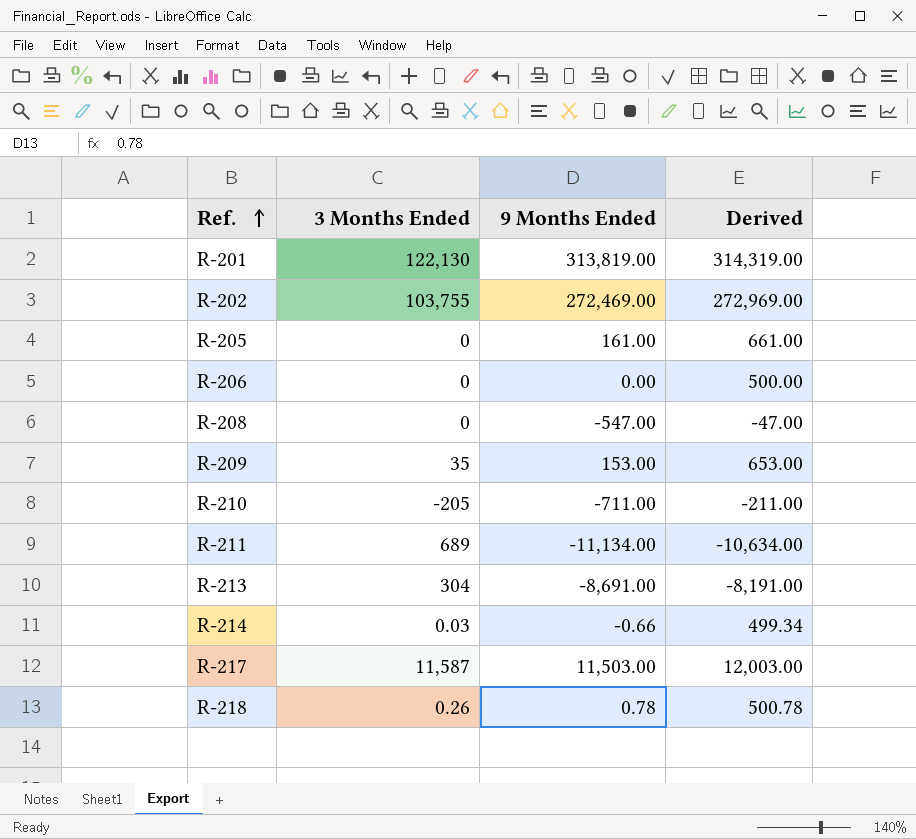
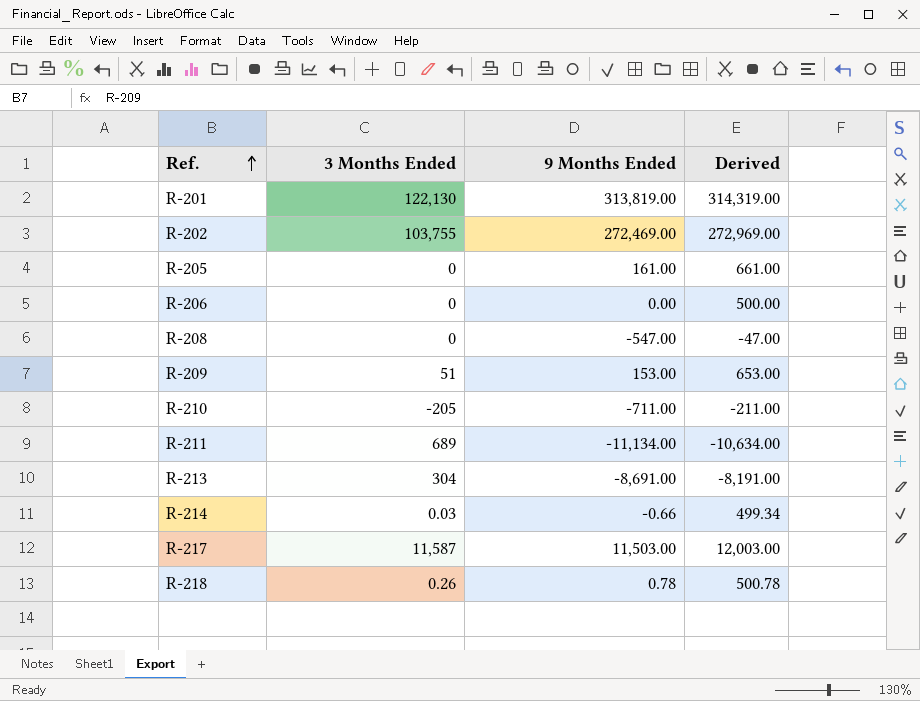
R-209 | 3 Months Ended: 35 -> 51

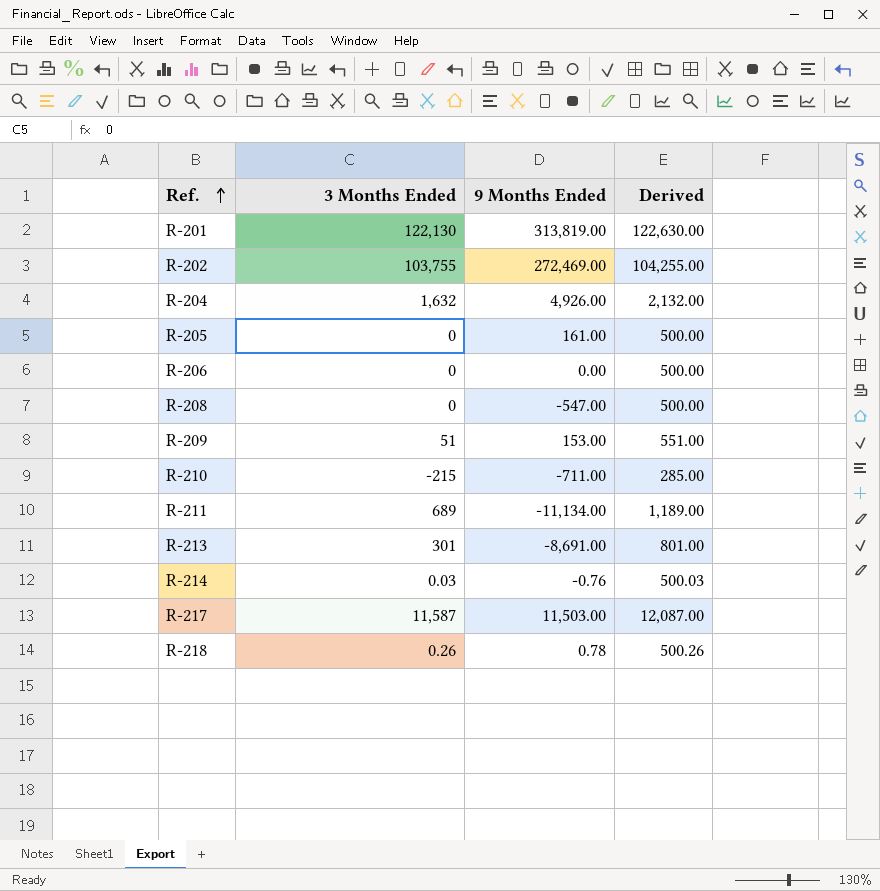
column Derived | formula: [9 Months Ended] + 500 -> [3 Months Ended] + 500
row R-204: none -> 1,632 | 4,926.00 | 2,132.00
R-210 | 3 Months Ended: -205 -> -215
R-213 | 3 Months Ended: 304 -> 301
R-214 | 9 Months Ended: -0.66 -> -0.76

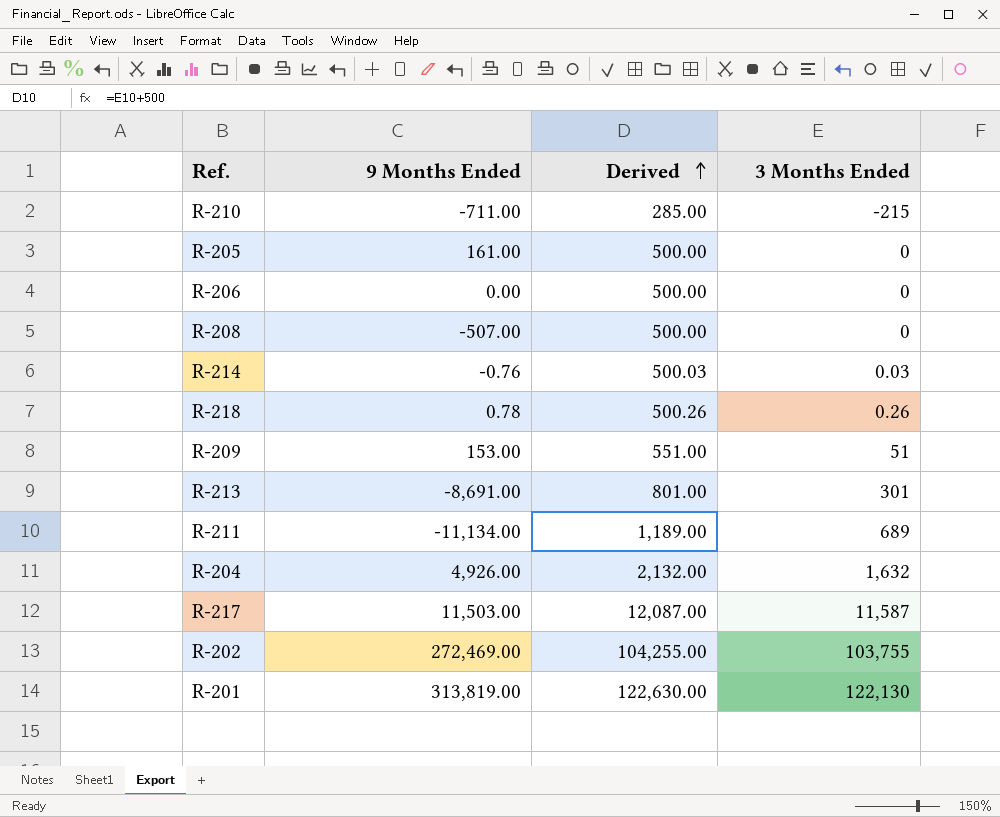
row order: Ref. ascending -> Derived ascending
column 3 Months Ended | position: 2 -> 4
R-208 | 9 Months Ended: -547.00 -> -507.00

